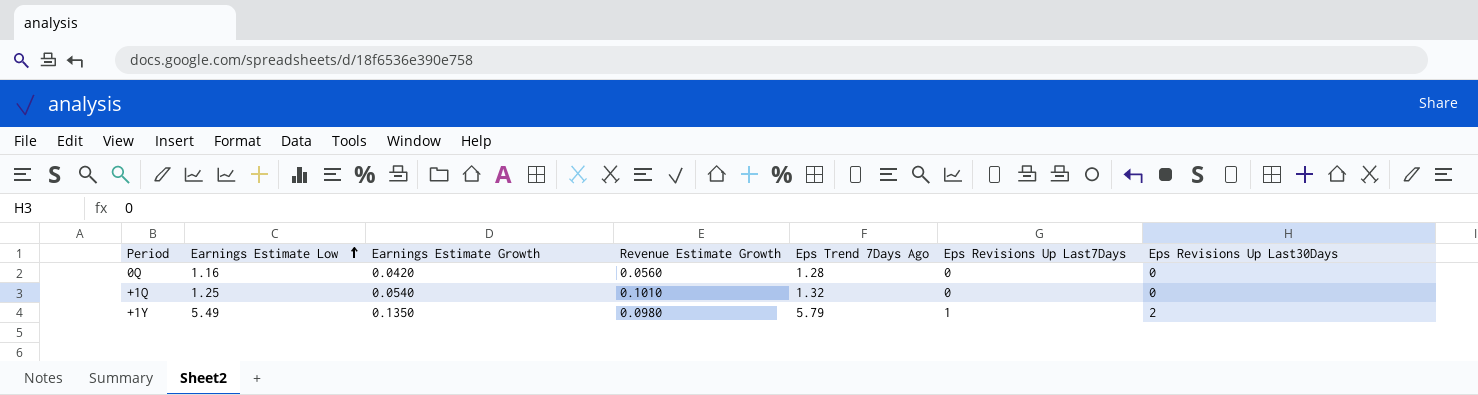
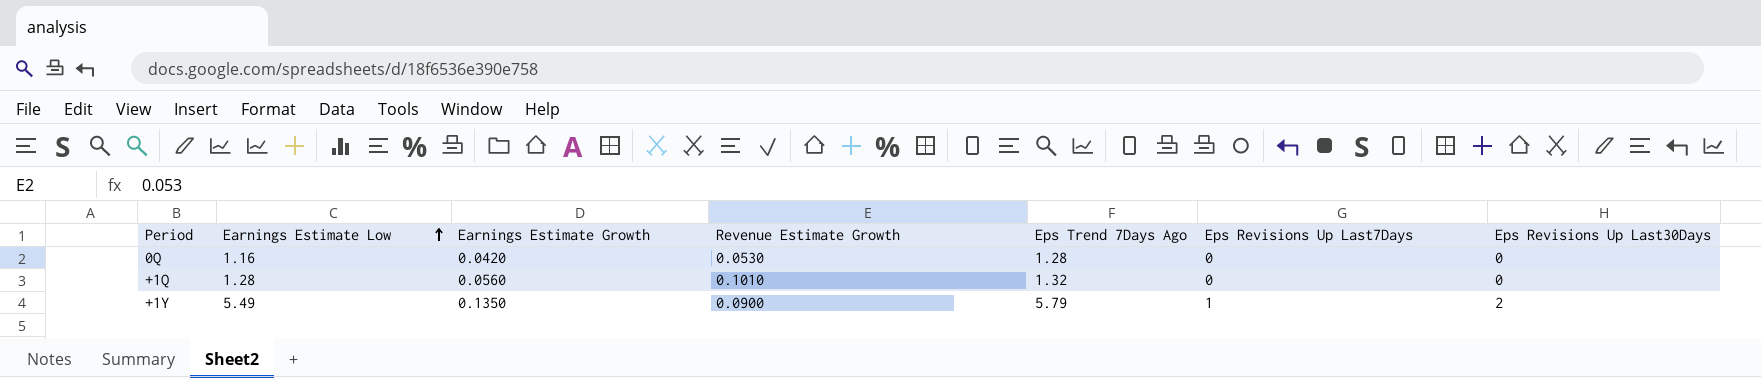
0Q | Revenue Estimate Growth: 0.0560 -> 0.0530
+1Q | Earnings Estimate Low: 1.25 -> 1.28
+1Q | Earnings Estimate Growth: 0.0540 -> 0.0560
+1Y | Revenue Estimate Growth: 0.0980 -> 0.0900

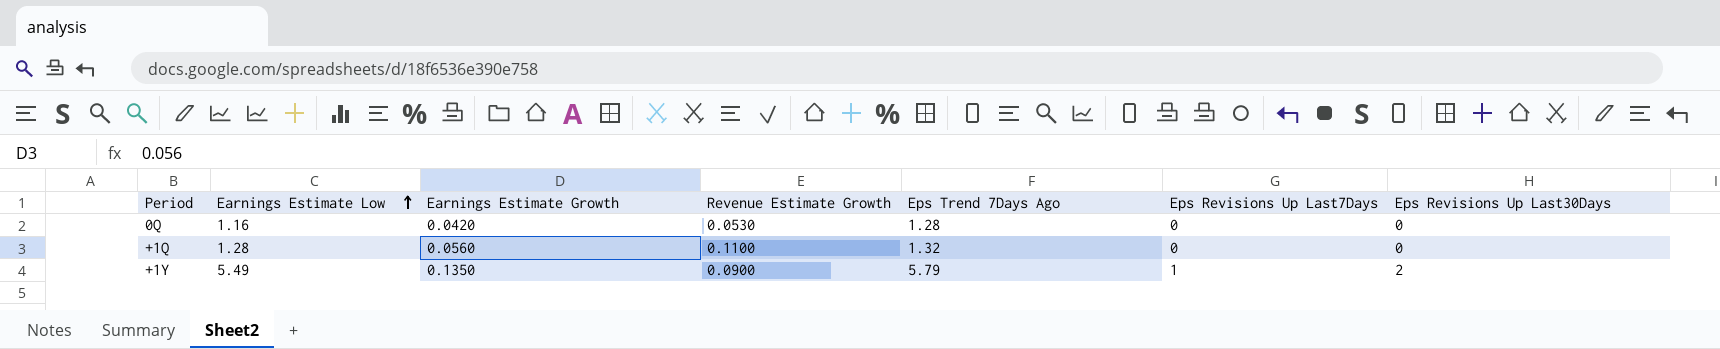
+1Q | Revenue Estimate Growth: 0.1010 -> 0.1100

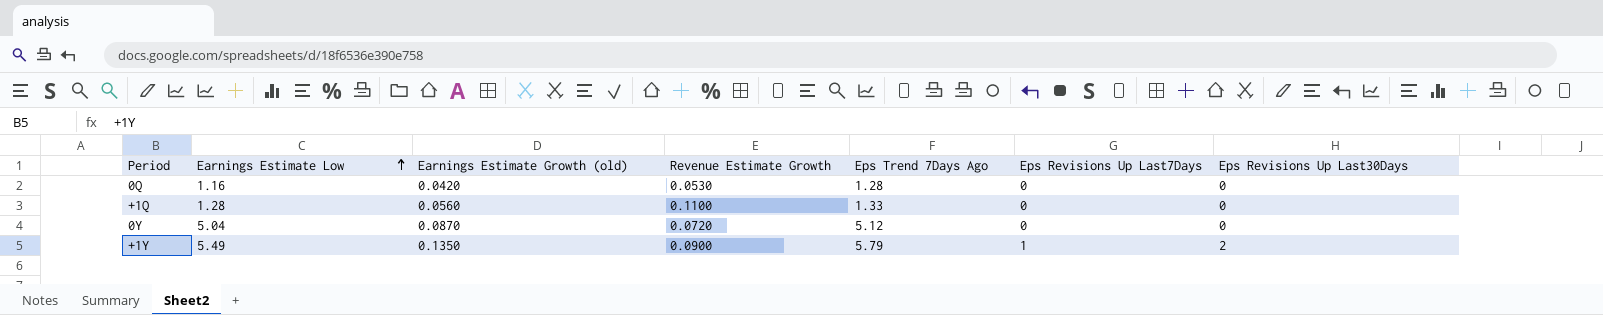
column name: Earnings Estimate Growth -> Earnings Estimate Growth (old)
+1Q | Eps Trend 7Days Ago: 1.32 -> 1.33
row 0Y: none -> 5.04 | 0.0870 | 0.0720 | 5.12 | 0 | 0

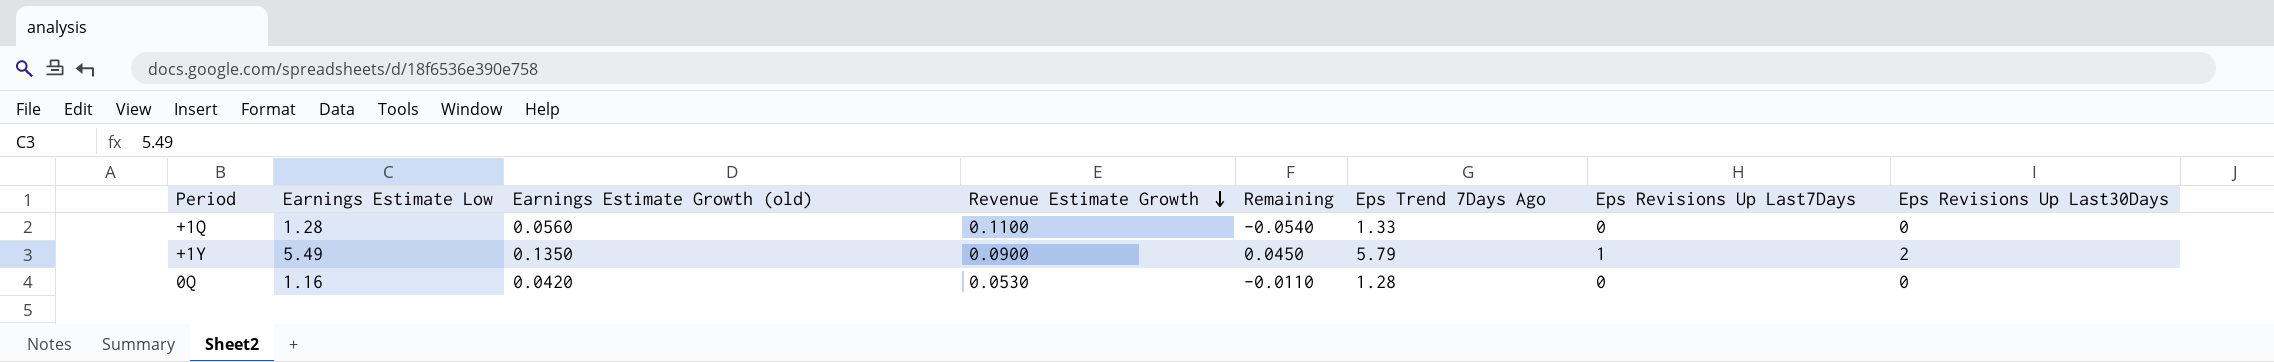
row order: Earnings Estimate Low ascending -> Revenue Estimate Growth descending
column Remaining | formula: none -> [Earnings Estimate Growth (old)] - [Revenue Estimate Growth]
row 0Y: 5.04 | 0.0870 | 0.0720 | 5.12 | 0 | 0 -> none

